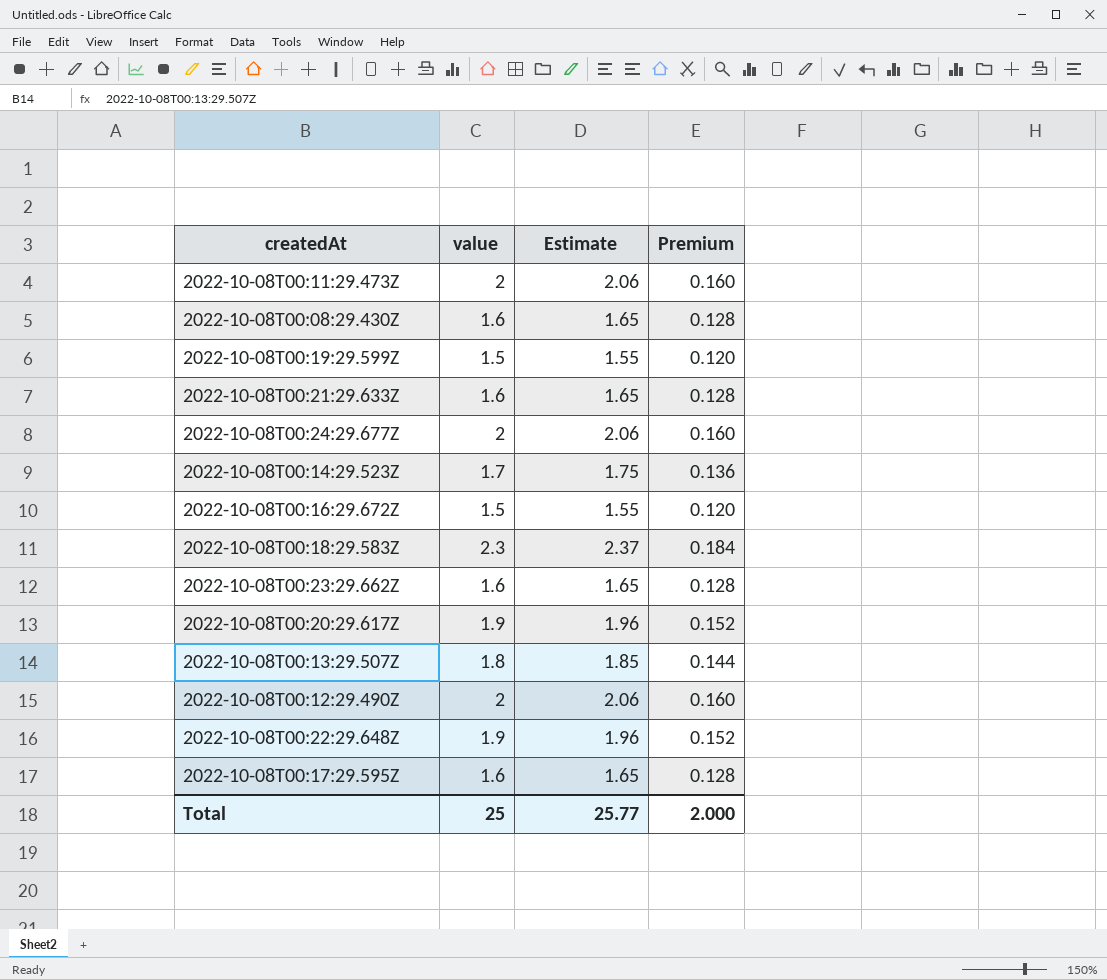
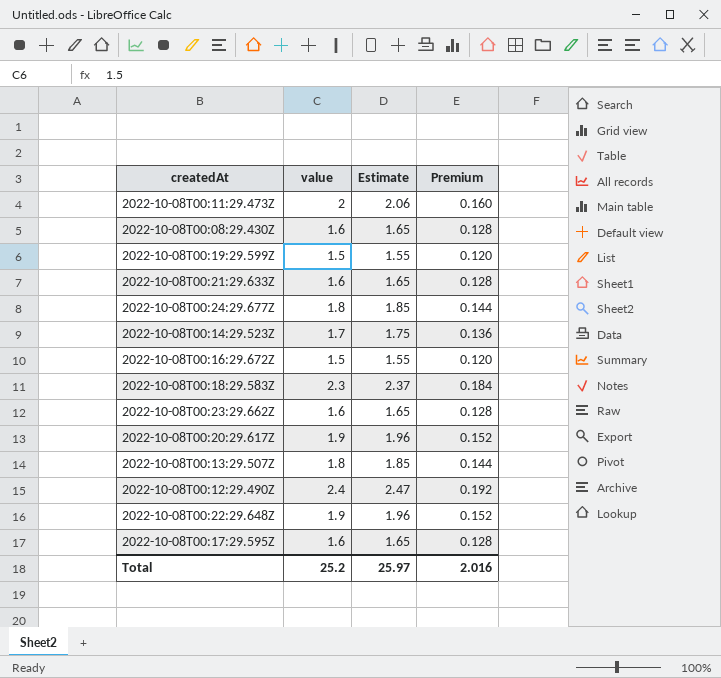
2022-10-08T00:24:29.677Z | value: 2 -> 1.8
2022-10-08T00:24:29.677Z | Estimate: 2.06 -> 1.85
2022-10-08T00:24:29.677Z | Premium: 0.160 -> 0.144
2022-10-08T00:12:29.490Z | value: 2 -> 2.4
2022-10-08T00:12:29.490Z | Estimate: 2.06 -> 2.47
2022-10-08T00:12:29.490Z | Premium: 0.160 -> 0.192
Total | value: 25 -> 25.2
Total | Estimate: 25.77 -> 25.97
Total | Premium: 2.000 -> 2.016

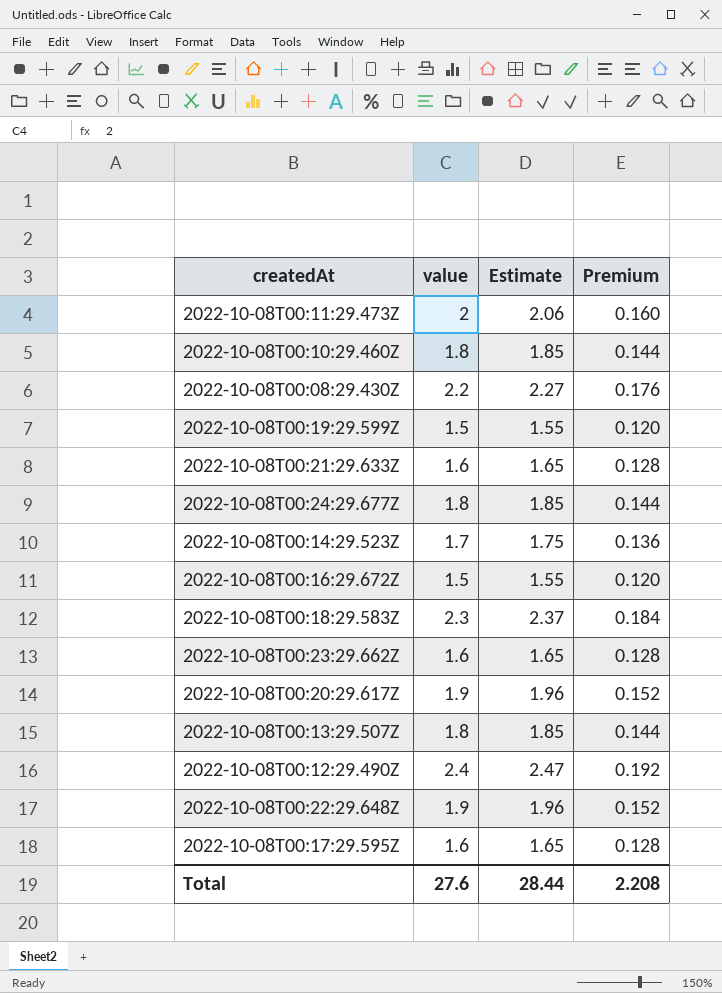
row 2022-10-08T00:10:29.460Z: none -> 1.8 | 1.85 | 0.144
2022-10-08T00:08:29.430Z | value: 1.6 -> 2.2
2022-10-08T00:08:29.430Z | Estimate: 1.65 -> 2.27
2022-10-08T00:08:29.430Z | Premium: 0.128 -> 0.176
Total | value: 25.2 -> 27.6
Total | Estimate: 25.97 -> 28.44
Total | Premium: 2.016 -> 2.208

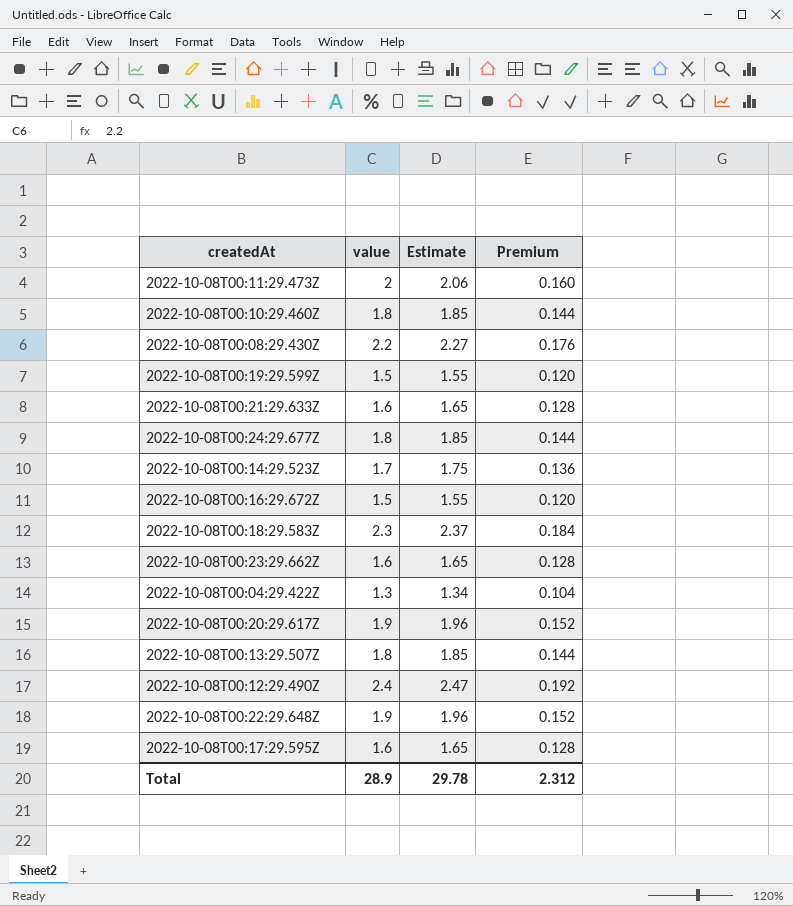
row 2022-10-08T00:04:29.422Z: none -> 1.3 | 1.34 | 0.104
Total | value: 27.6 -> 28.9
Total | Estimate: 28.44 -> 29.78
Total | Premium: 2.208 -> 2.312

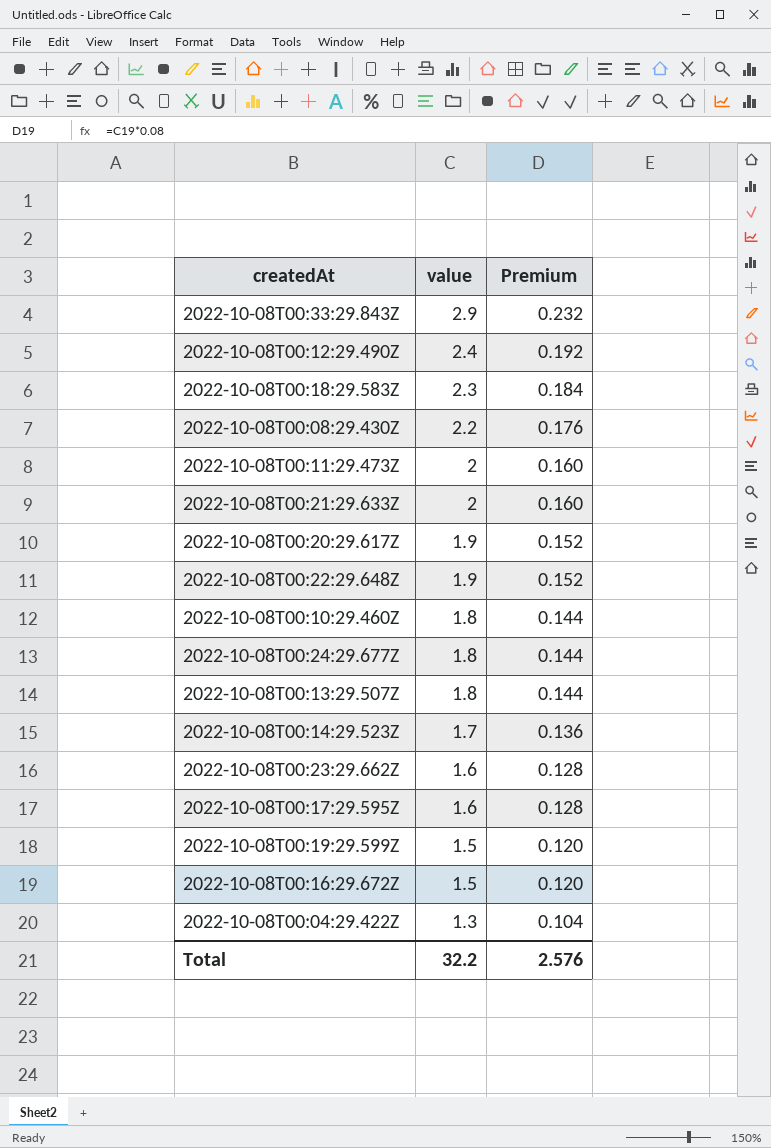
row order: none -> value descending
column Estimate | formula: [value] * 1.03 -> none
row 2022-10-08T00:33:29.843Z: none -> 2.9 | 0.232
2022-10-08T00:21:29.633Z | value: 1.6 -> 2
2022-10-08T00:21:29.633Z | Premium: 0.128 -> 0.160
Total | value: 28.9 -> 32.2
Total | Premium: 2.312 -> 2.576

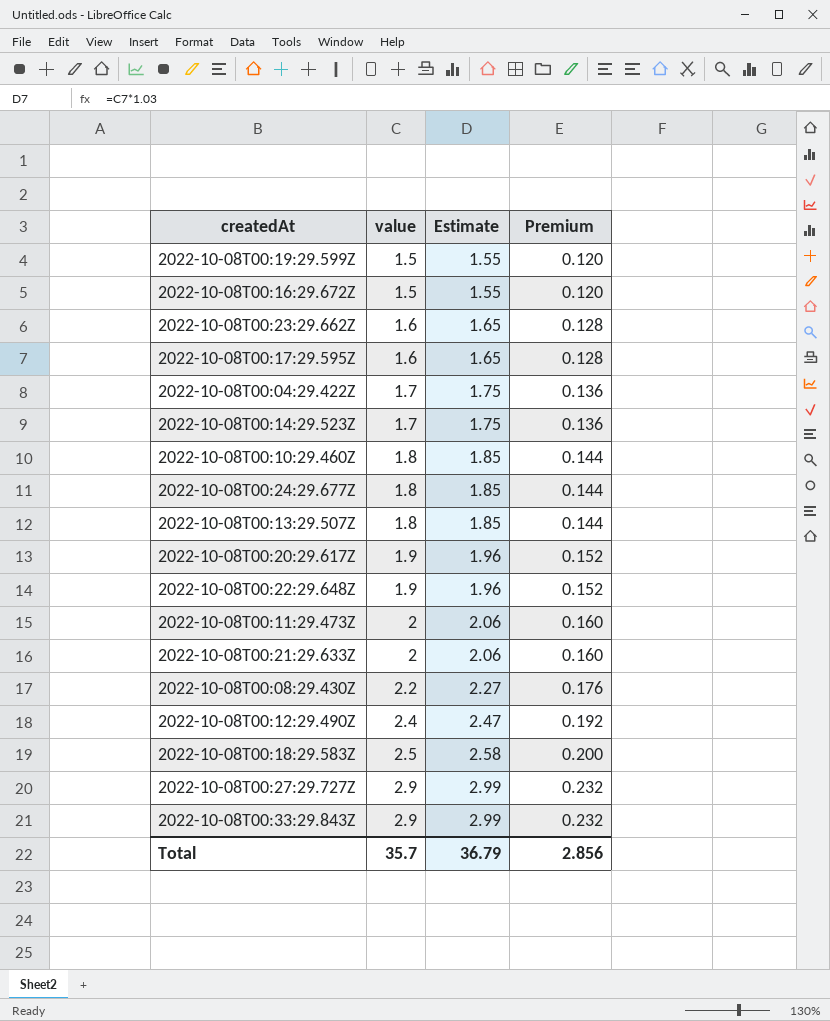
row order: value descending -> value ascending
column Estimate | formula: none -> [value] * 1.03
2022-10-08T00:04:29.422Z | value: 1.3 -> 1.7
2022-10-08T00:04:29.422Z | Premium: 0.104 -> 0.136
2022-10-08T00:18:29.583Z | value: 2.3 -> 2.5
2022-10-08T00:18:29.583Z | Premium: 0.184 -> 0.200
row 2022-10-08T00:27:29.727Z: none -> 2.9 | 2.99 | 0.232
Total | value: 32.2 -> 35.7
Total | Premium: 2.576 -> 2.856

